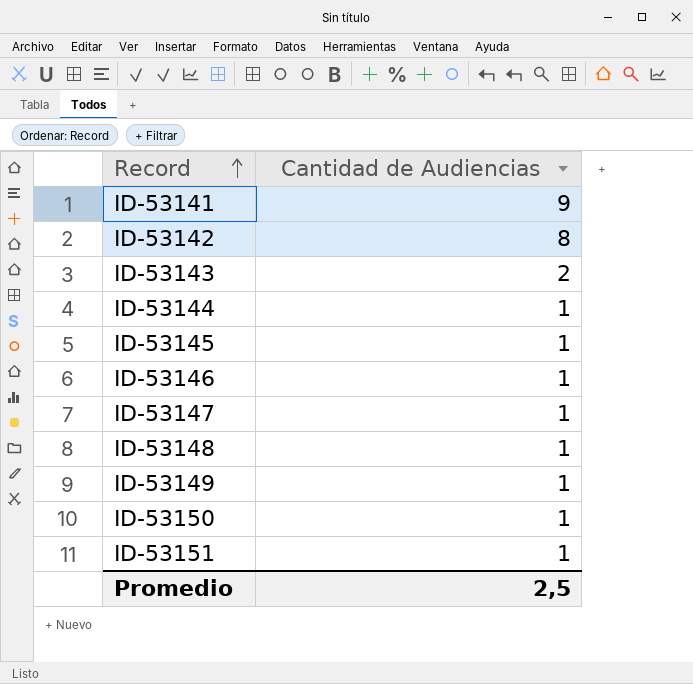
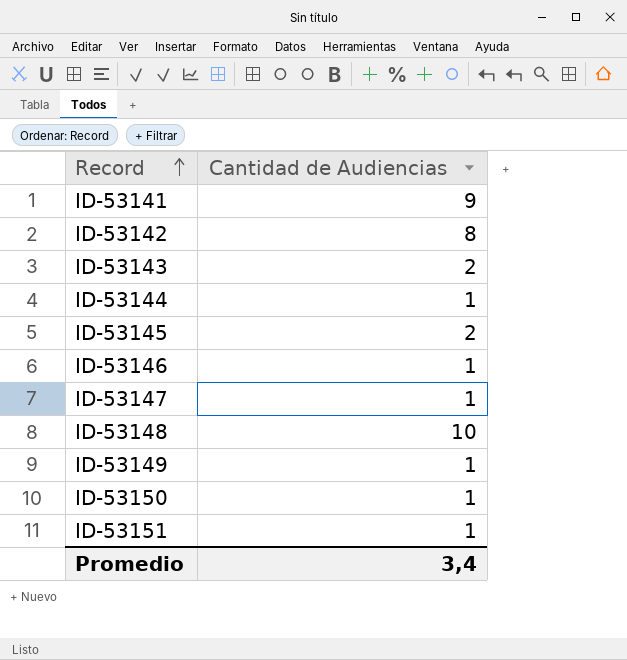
ID-53145 | Cantidad de Audiencias: 1 -> 2
ID-53148 | Cantidad de Audiencias: 1 -> 10
Promedio | Cantidad de Audiencias: 2,5 -> 3,4

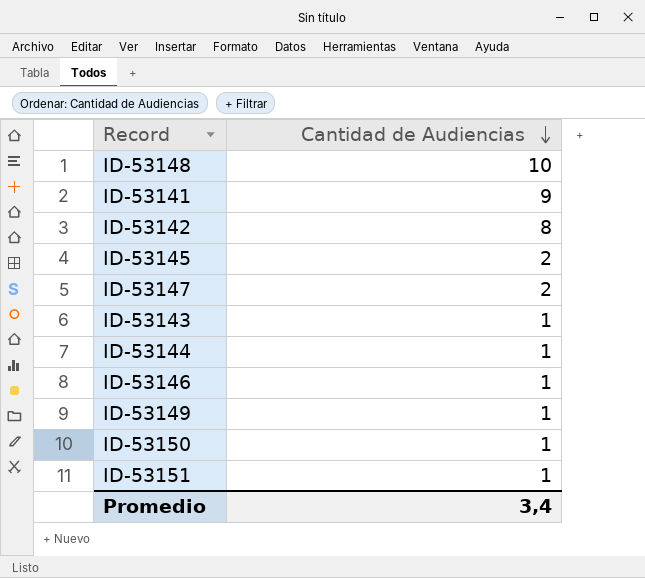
row order: Record ascending -> Cantidad de Audiencias descending
ID-53147 | Cantidad de Audiencias: 1 -> 2
ID-53143 | Cantidad de Audiencias: 2 -> 1

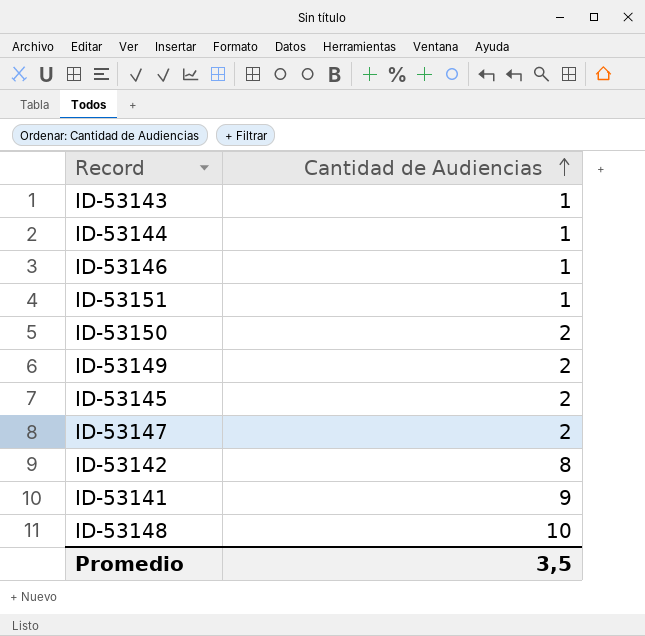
row order: Cantidad de Audiencias descending -> Cantidad de Audiencias ascending
ID-53150 | Cantidad de Audiencias: 1 -> 2
ID-53149 | Cantidad de Audiencias: 1 -> 2
Promedio | Cantidad de Audiencias: 3,4 -> 3,5

